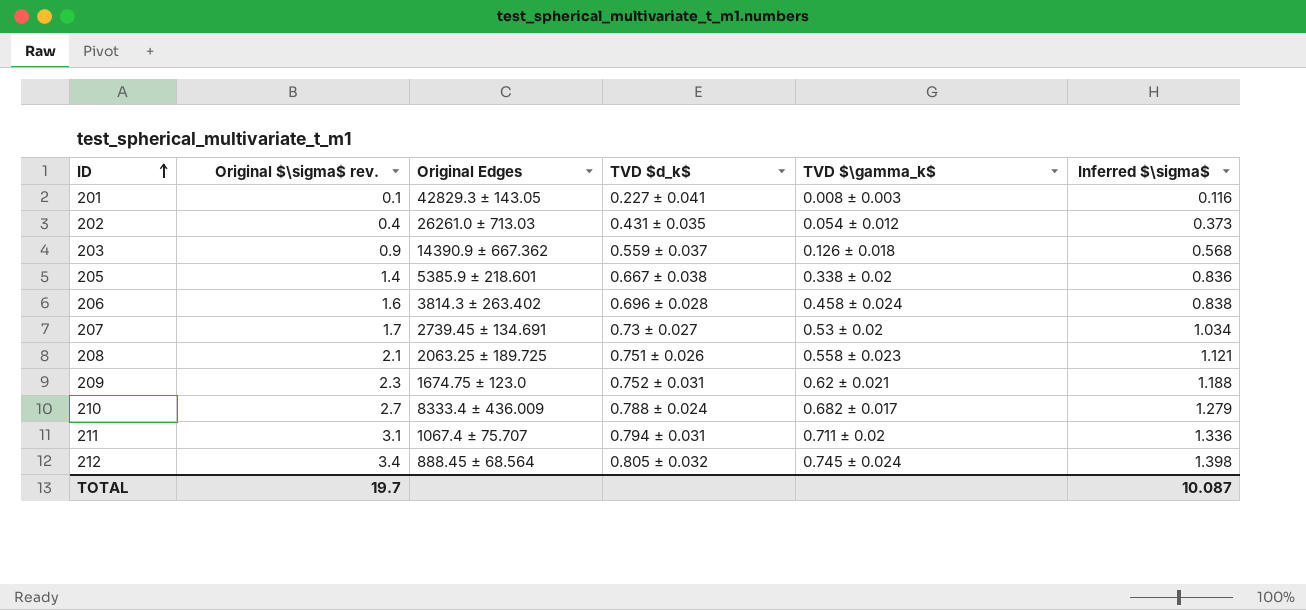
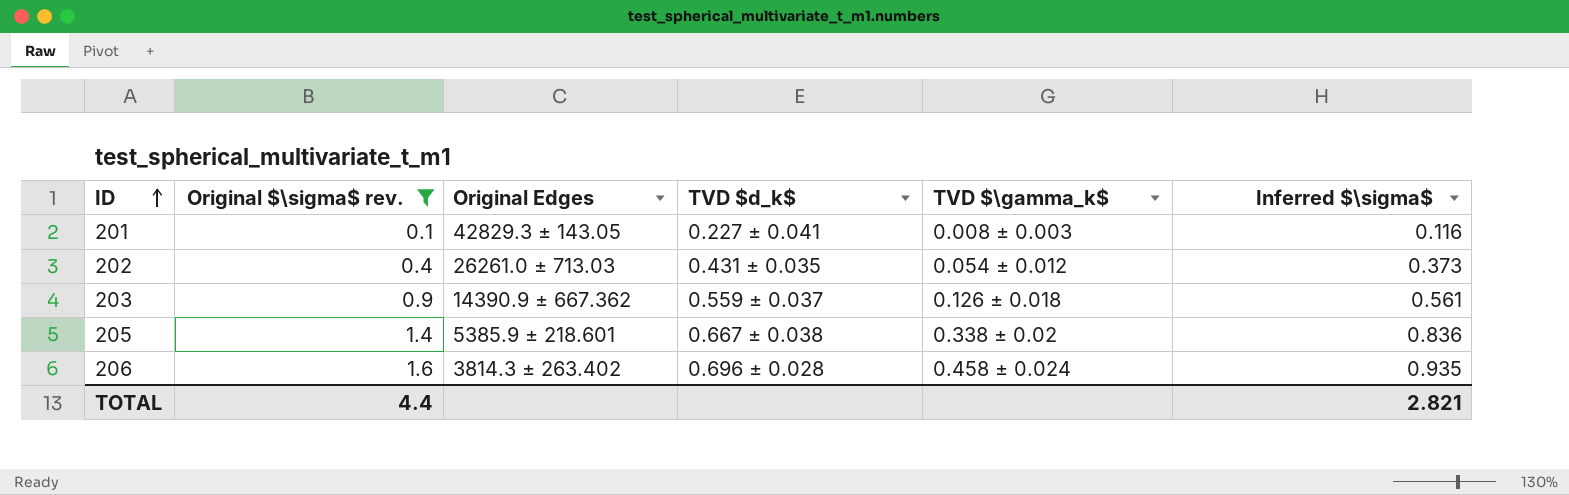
filter: none -> Original $\sigma$ rev. <= 1.6
203 | Inferred $\sigma$: 0.568 -> 0.561
206 | Inferred $\sigma$: 0.838 -> 0.935
TOTAL | Original $\sigma$ rev.: 19.7 -> 4.4
TOTAL | Inferred $\sigma$: 10.087 -> 2.821

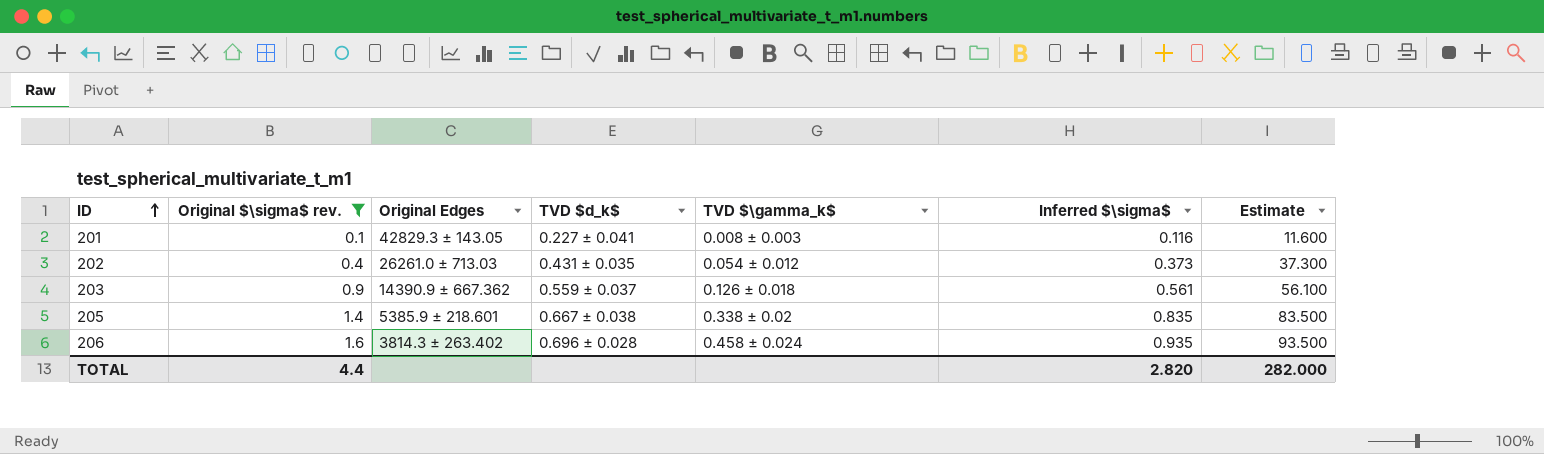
column Estimate | formula: none -> [Inferred $\sigma$] * 100
205 | Inferred $\sigma$: 0.836 -> 0.835
TOTAL | Inferred $\sigma$: 2.821 -> 2.820

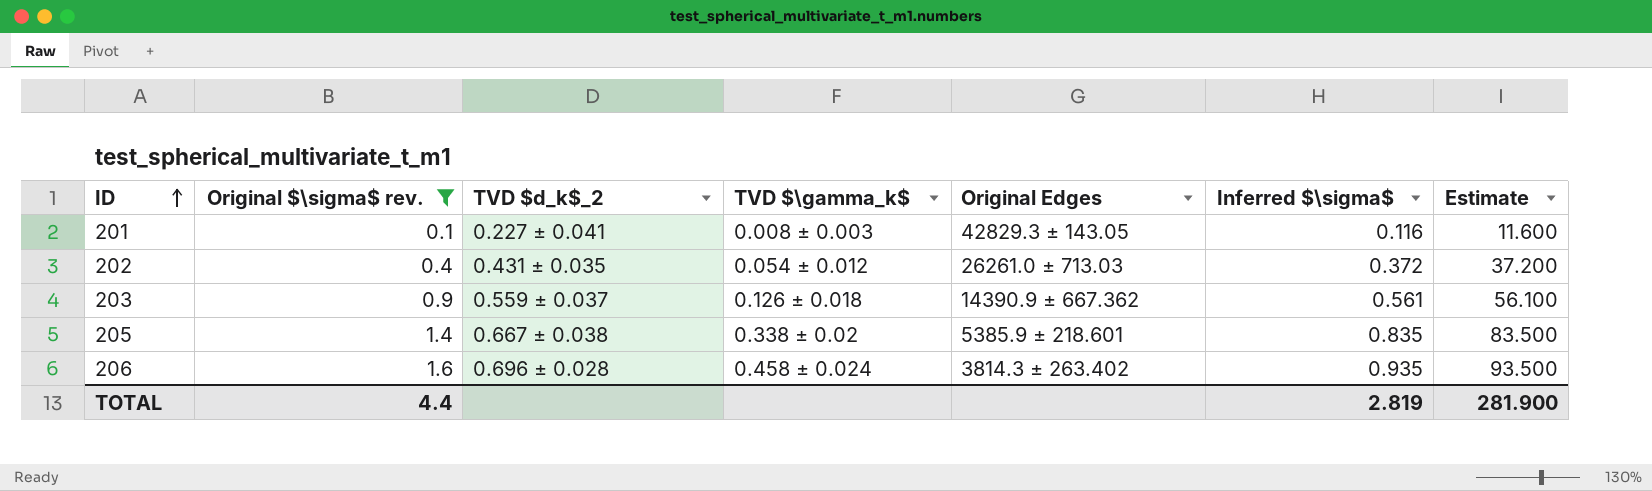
column name: TVD $d_k$ -> TVD $d_k$_2
column Original Edges | position: 3 -> 5
202 | Inferred $\sigma$: 0.373 -> 0.372
202 | Estimate: 37.300 -> 37.200
TOTAL | Inferred $\sigma$: 2.820 -> 2.819
TOTAL | Estimate: 282.000 -> 281.900

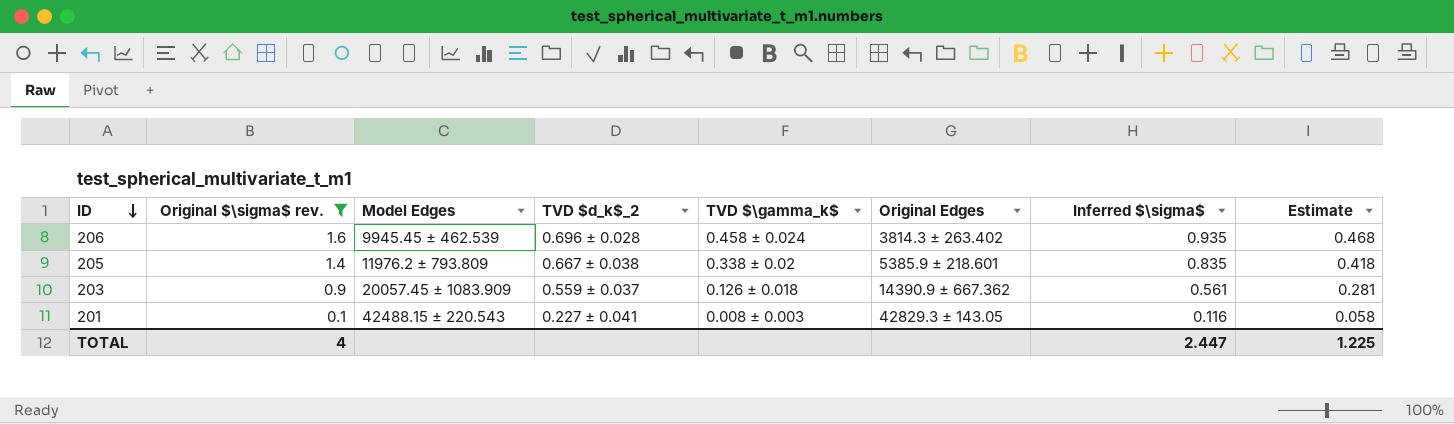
row order: ID ascending -> ID descending
column Model Edges | position: none -> 3
column Estimate | formula: [Inferred $\sigma$] * 100 -> [Inferred $\sigma$] * 0.5
row 202: 0.4 | 0.431 ± 0.035 | 0.054 ± 0.012 | 26261.0 ± 713.03 | 0.372 | 37.200 -> none
TOTAL | Original $\sigma$ rev.: 4.4 -> 4
TOTAL | Inferred $\sigma$: 2.819 -> 2.447
TOTAL | Estimate: 281.900 -> 1.225

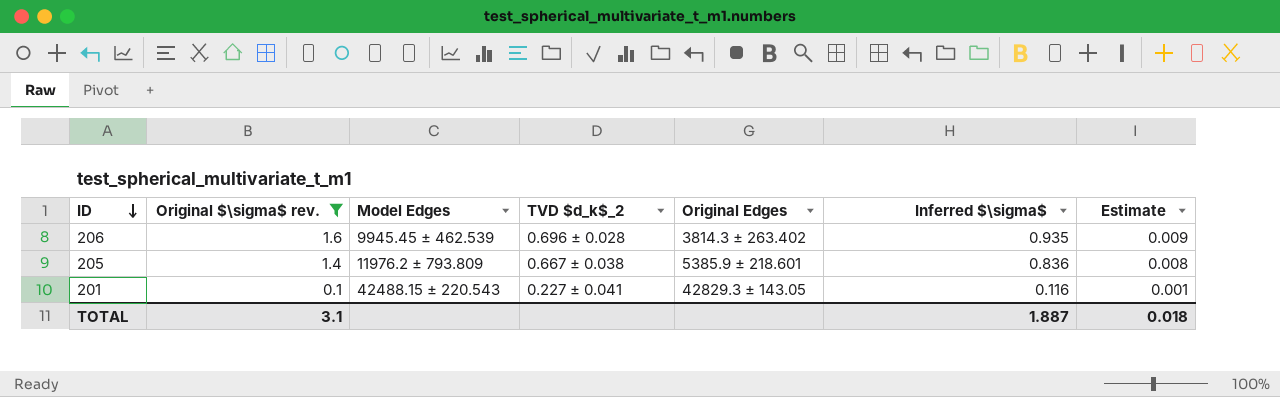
column TVD $\gamma_k$ | position: 5 -> none
column Estimate | formula: [Inferred $\sigma$] * 0.5 -> [Inferred $\sigma$] * 0.01
row 203: 0.9 | 20057.45 ± 1083.909 | 0.559 ± 0.037 | 0.126 ± 0.018 | 14390.9 ± 667.362 | 0.561 | 0.281 -> none
205 | Inferred $\sigma$: 0.835 -> 0.836
TOTAL | Original $\sigma$ rev.: 4 -> 3.1
TOTAL | Inferred $\sigma$: 2.447 -> 1.887
TOTAL | Estimate: 1.225 -> 0.018

